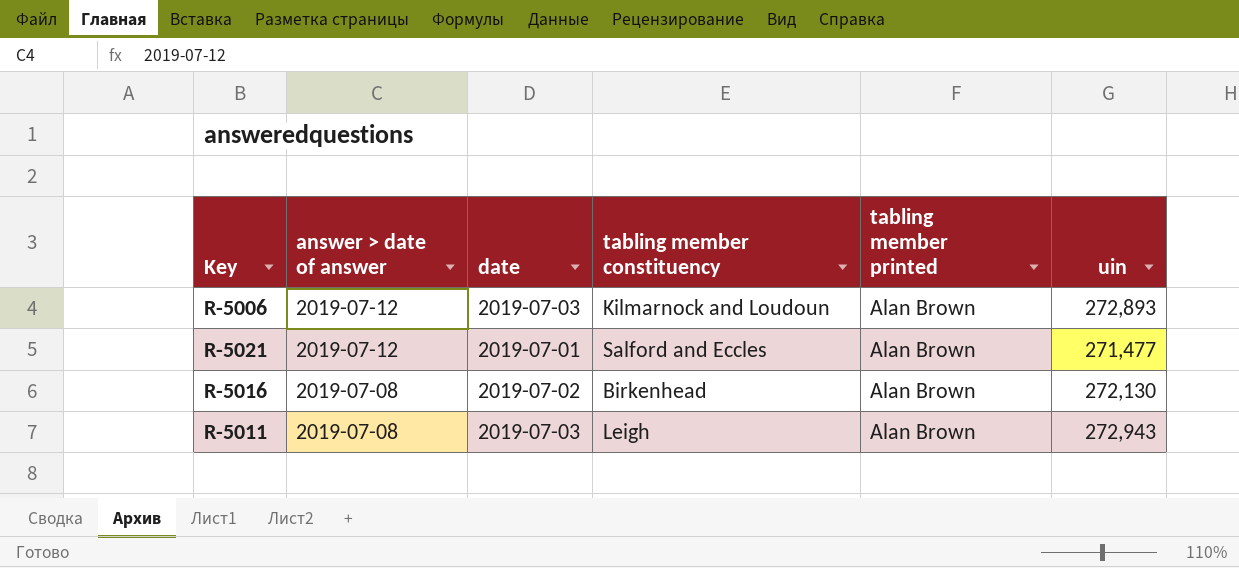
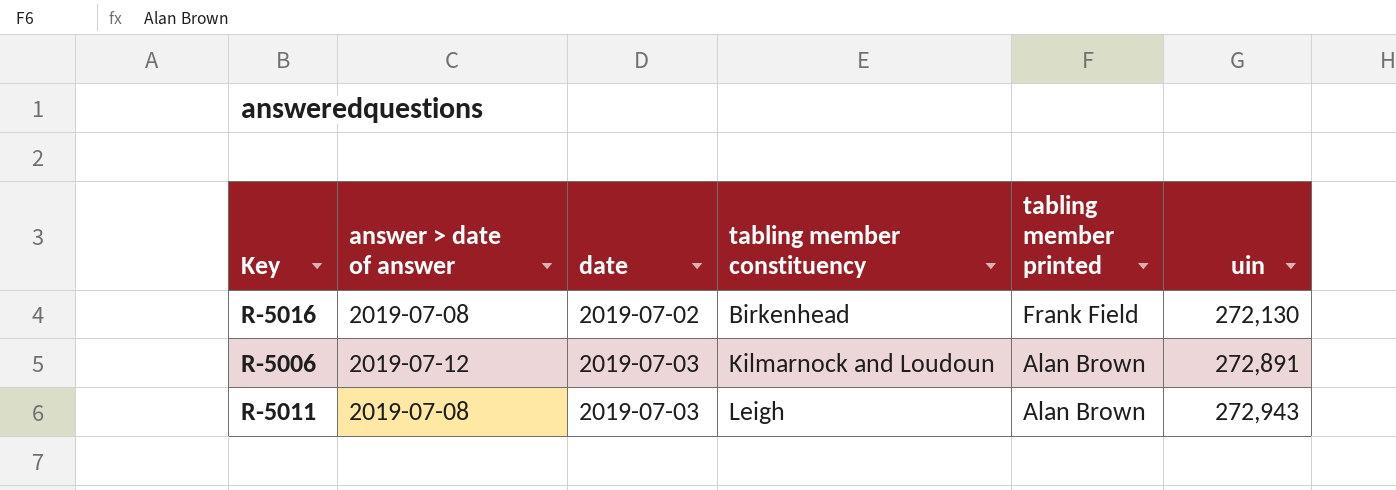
row order: answer > date of answer descending -> date ascending
row R-5021: 2019-07-12 | 2019-07-01 | Salford and Eccles | Alan Brown | 271,477 -> none
R-5016 | tabling member printed: Alan Brown -> Frank Field
R-5006 | uin: 272,893 -> 272,891

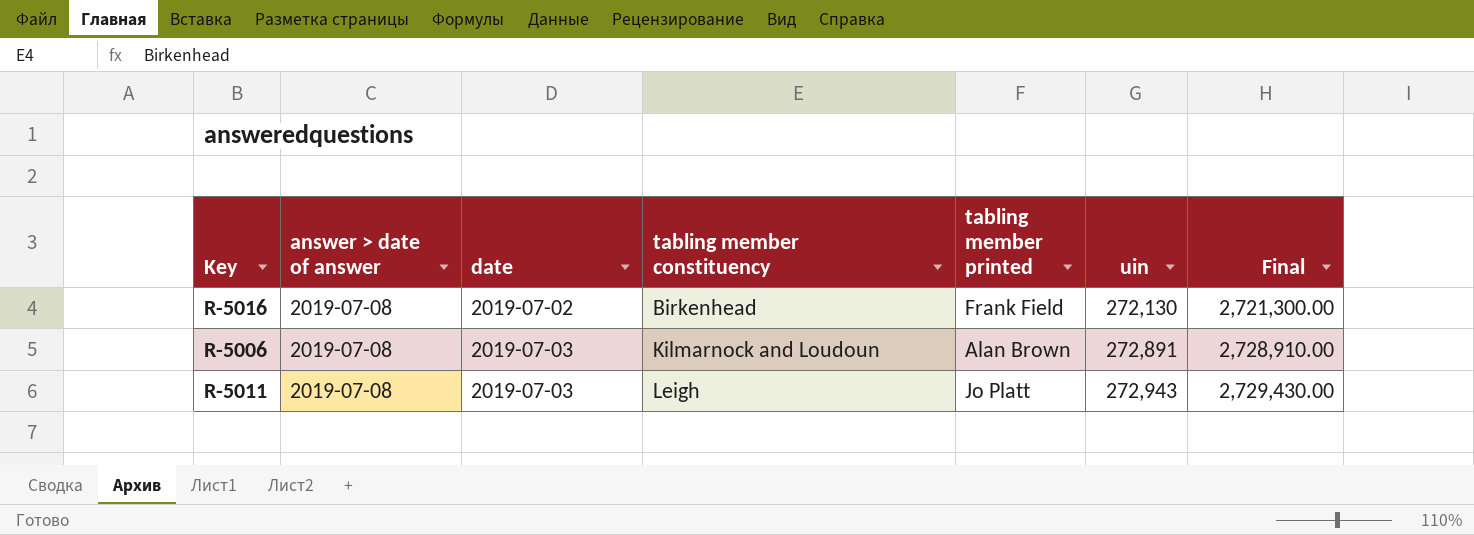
column Final | formula: none -> [uin] * 10
R-5006 | answer > date of answer: 2019-07-12 -> 2019-07-08
R-5011 | tabling member printed: Alan Brown -> Jo Platt

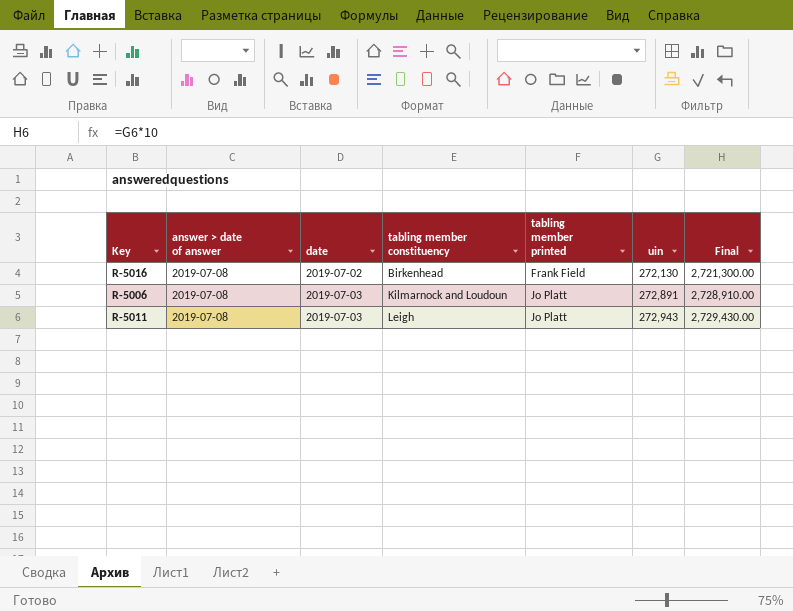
R-5006 | tabling member printed: Alan Brown -> Jo Platt

